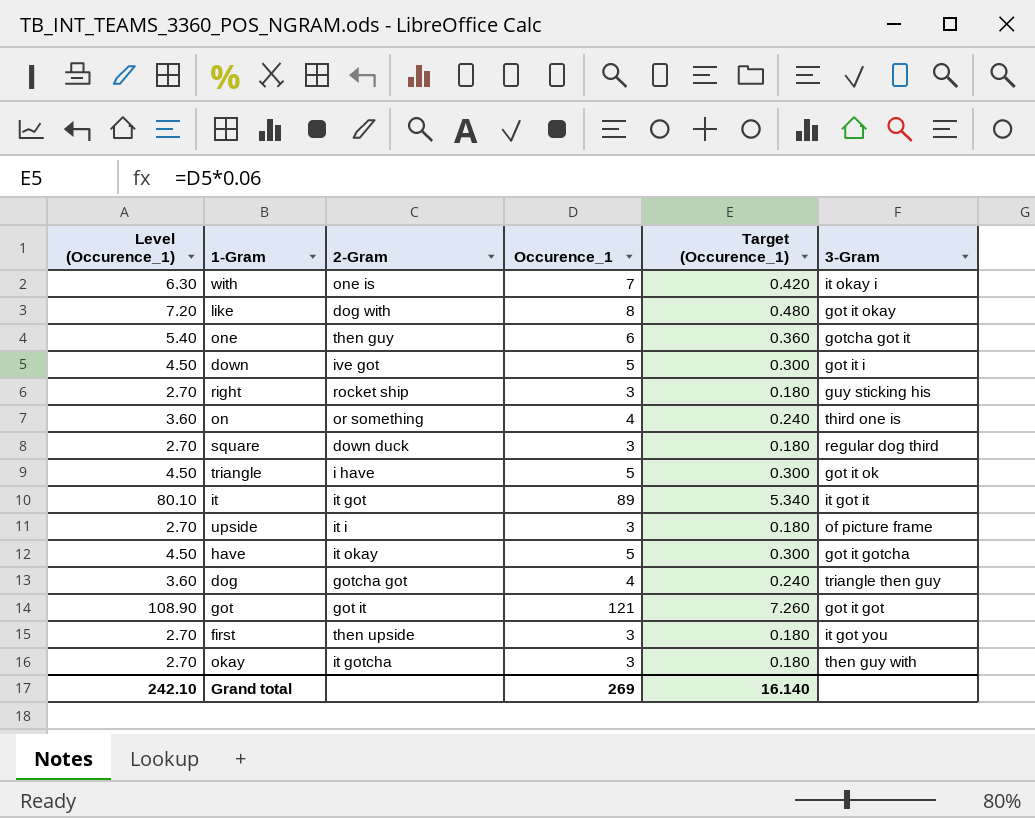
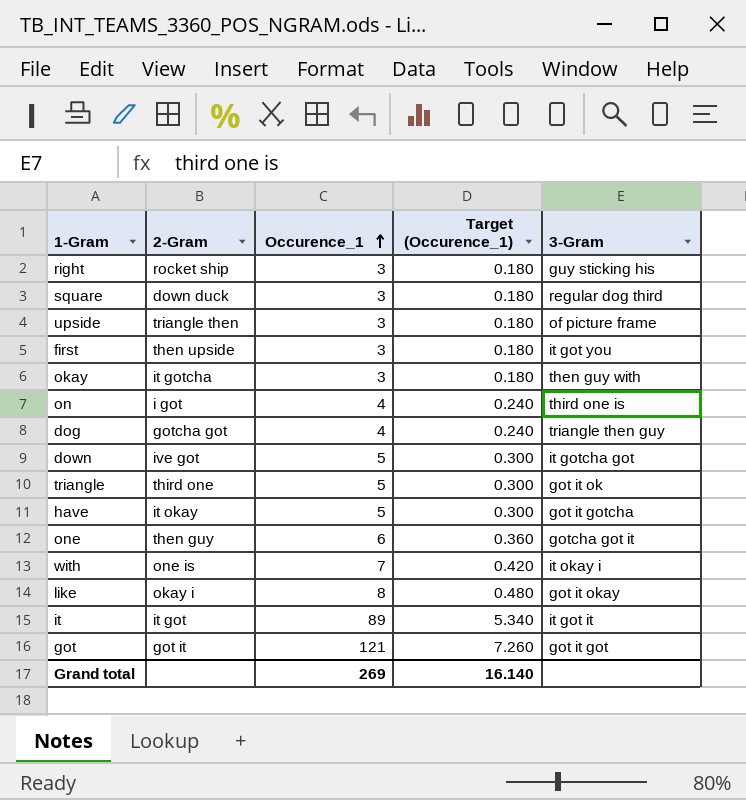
row order: none -> Occurence_1 ascending
column Level (Occurence_1) | formula: [Occurence_1] * 0.9 -> none
upside | 2-Gram: it i -> triangle then
on | 2-Gram: or something -> i got
down | 3-Gram: got it i -> it gotcha got
triangle | 2-Gram: i have -> third one
like | 2-Gram: dog with -> okay i

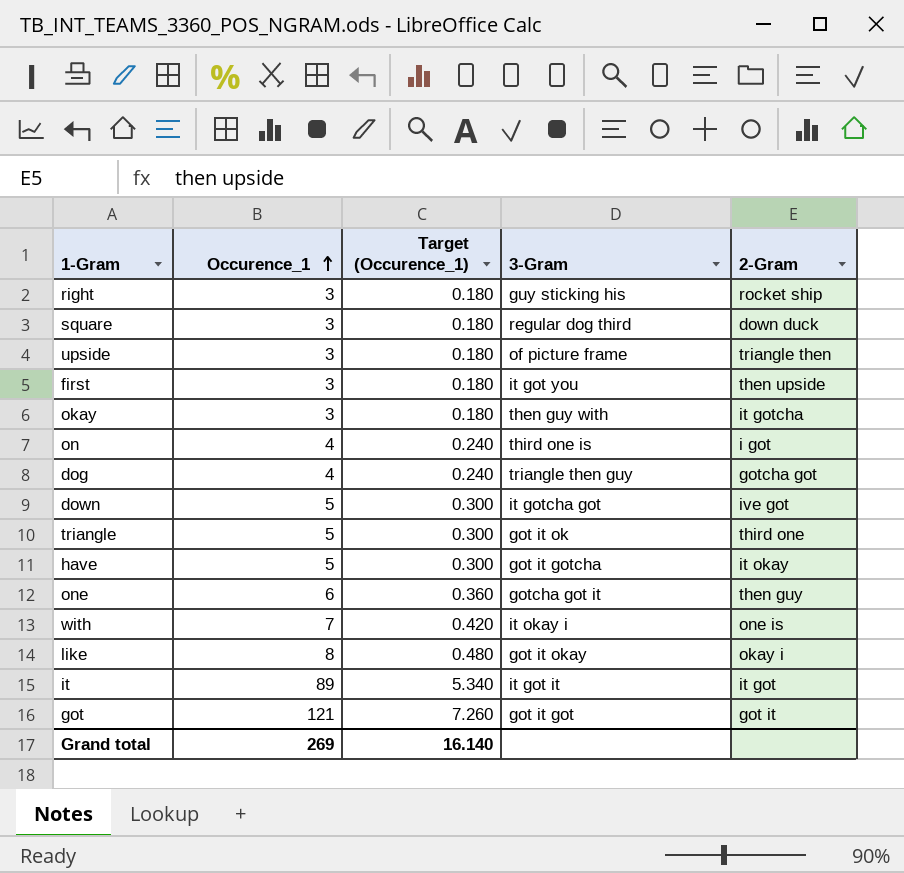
column 2-Gram | position: 2 -> 5

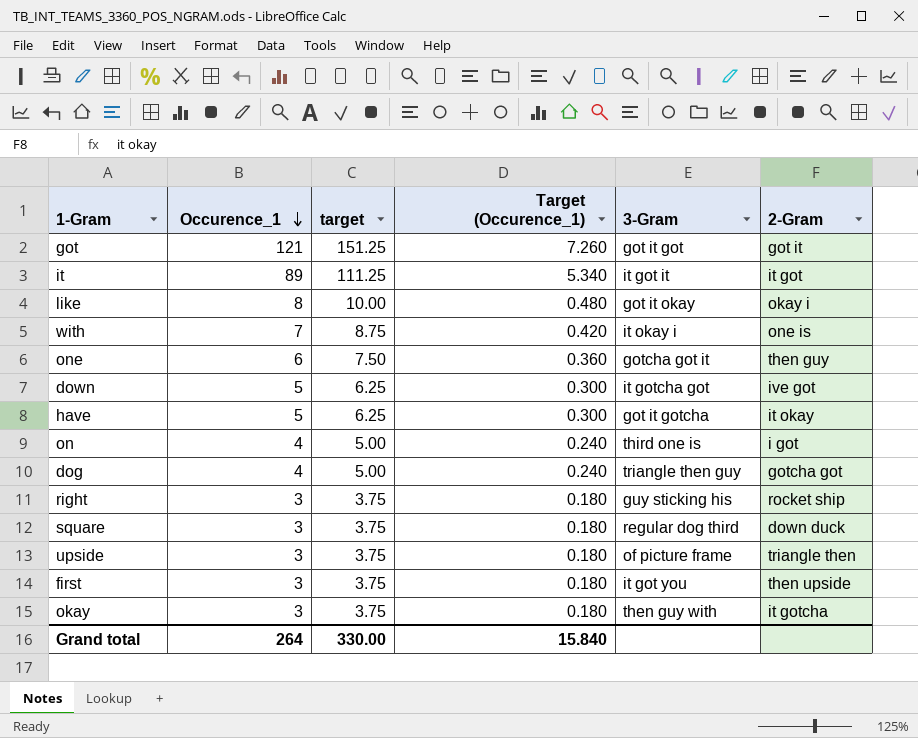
row order: Occurence_1 ascending -> Occurence_1 descending
column target | formula: none -> [Occurence_1] * 1.25
row triangle: 5 | 0.300 | got it ok | third one -> none
Grand total | Occurence_1: 269 -> 264
Grand total | Target (Occurence_1): 16.140 -> 15.840

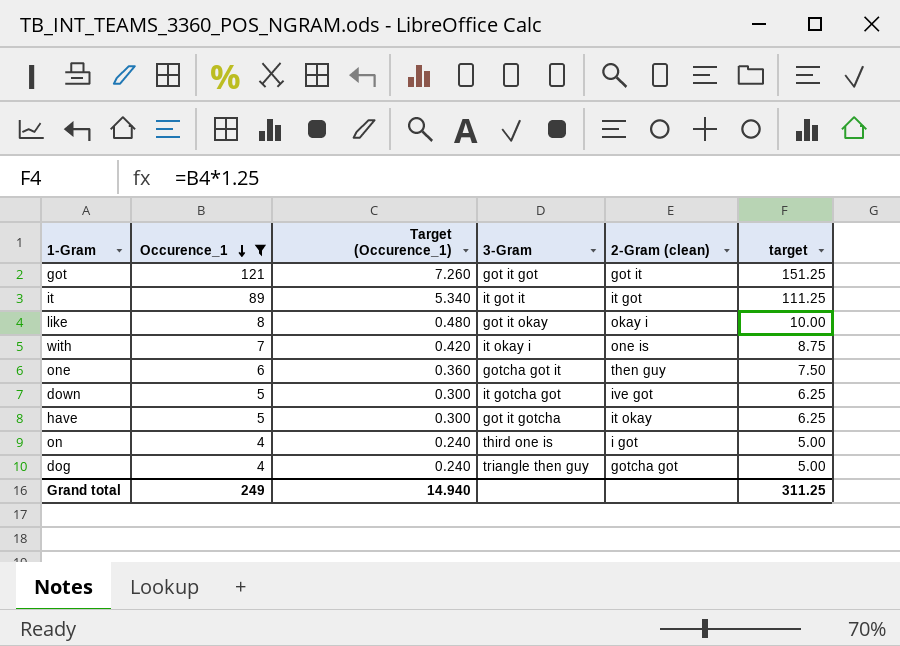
filter: none -> Occurence_1 != 3
column name: 2-Gram -> 2-Gram (clean)
column target | position: 3 -> 6
Grand total | Occurence_1: 264 -> 249
Grand total | Target (Occurence_1): 15.840 -> 14.940
Grand total | target: 330.00 -> 311.25

